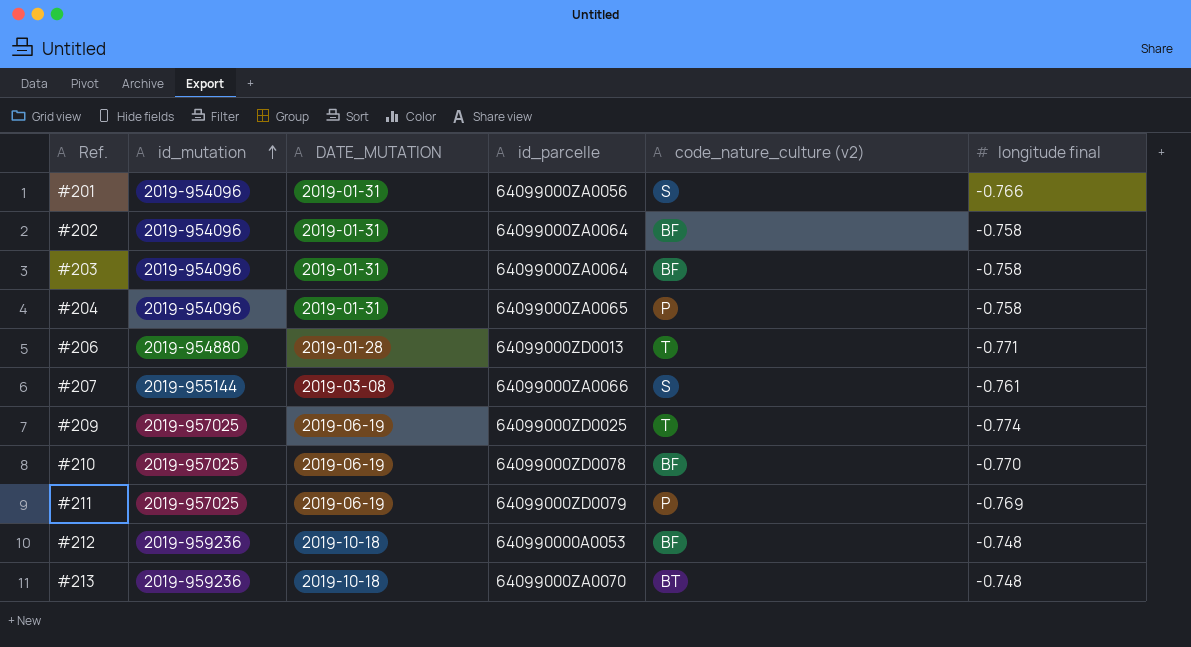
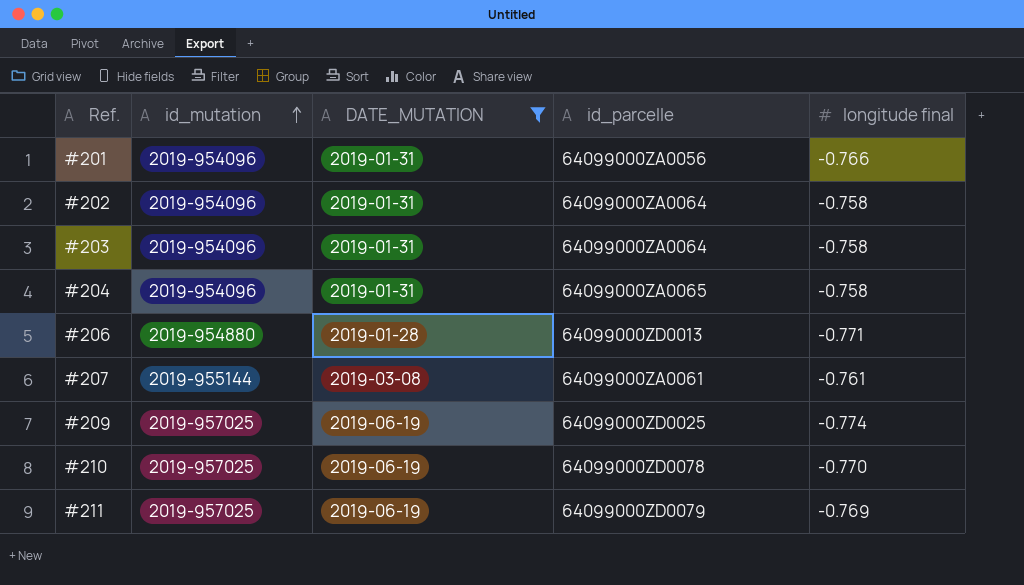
filter: none -> DATE_MUTATION != 2019-10-18
column code_nature_culture (v2) | position: 5 -> none
#207 | id_parcelle: 64099000ZA0066 -> 64099000ZA0061

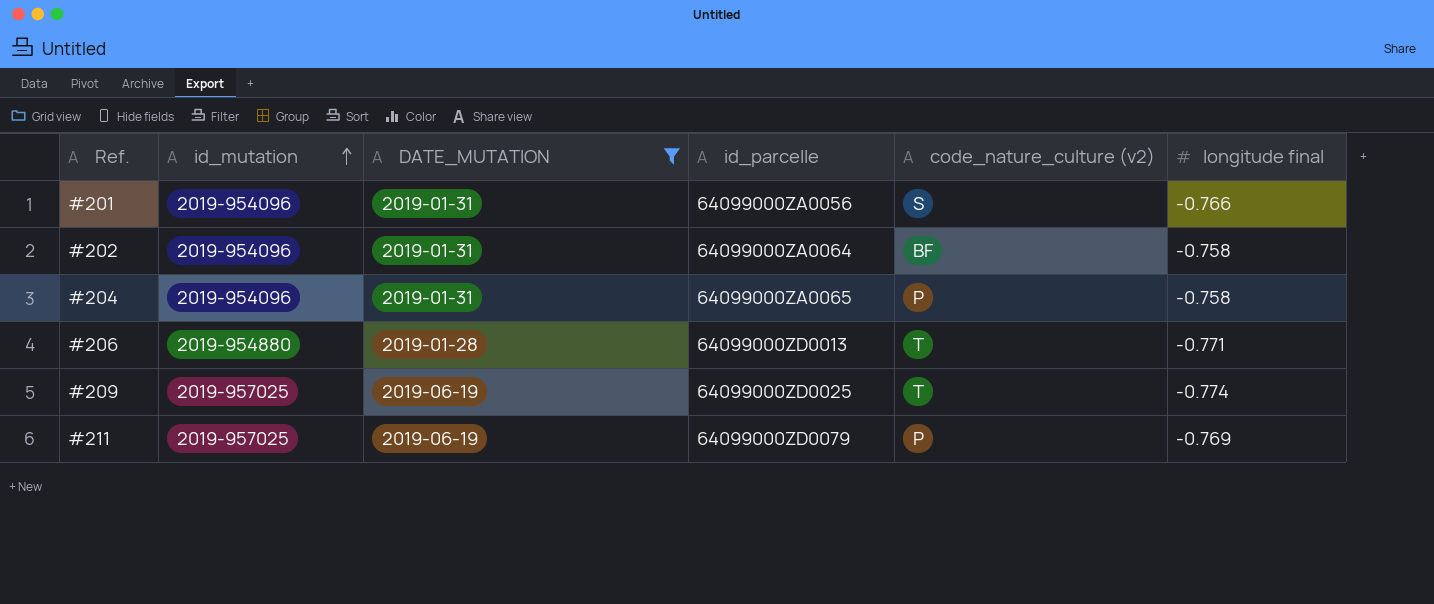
column code_nature_culture (v2) | position: none -> 5
row #203: 2019-954096 | 2019-01-31 | 64099000ZA0064 | -0.758 -> none
row #207: 2019-955144 | 2019-03-08 | 64099000ZA0061 | -0.761 -> none
row #210: 2019-957025 | 2019-06-19 | 64099000ZD0078 | -0.770 -> none

